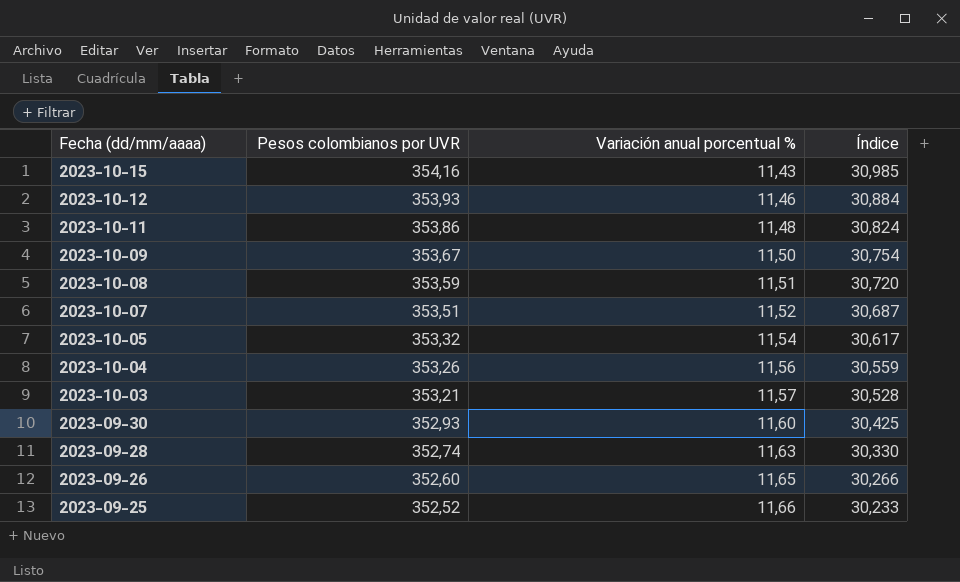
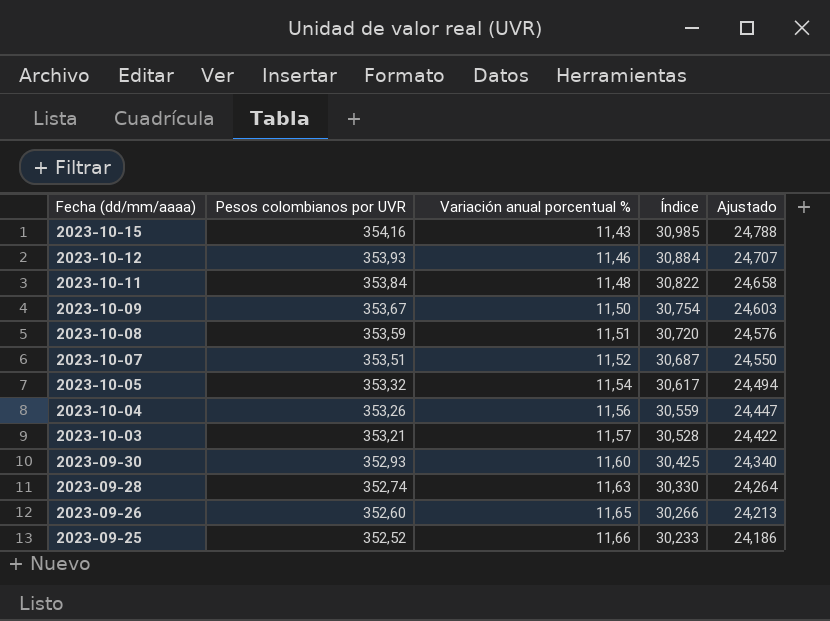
column Ajustado | formula: none -> [Índice] * 0,8
2023-10-11 | Pesos colombianos por UVR: 353,86 -> 353,84
2023-10-11 | Índice: 30,824 -> 30,822

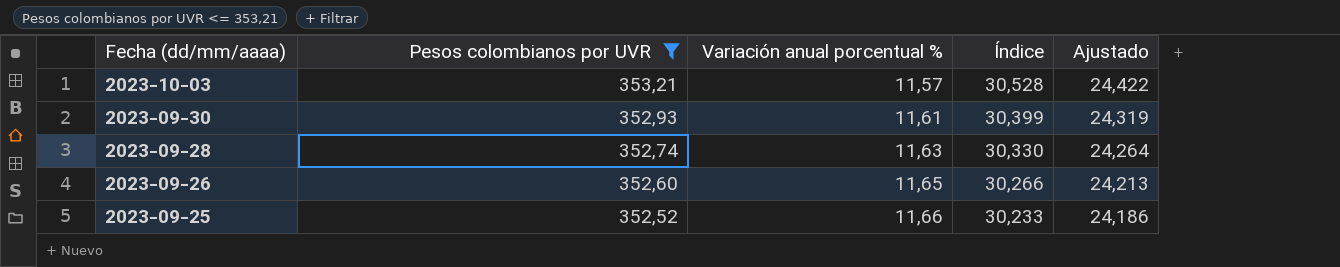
filter: none -> Pesos colombianos por UVR <= 353,21
2023-09-30 | Variación anual porcentual %: 11,60 -> 11,61
2023-09-30 | Índice: 30,425 -> 30,399
2023-09-30 | Ajustado: 24,340 -> 24,319

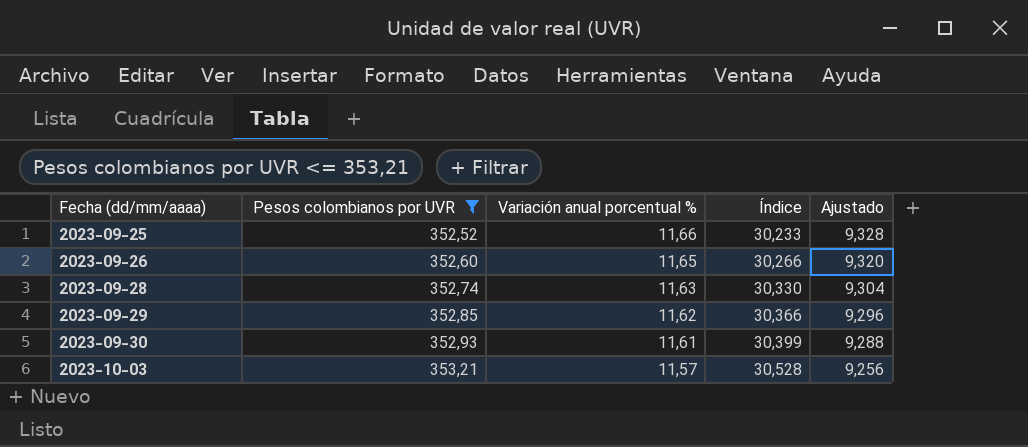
row order: Fecha (dd/mm/aaaa) descending -> Fecha (dd/mm/aaaa) ascending
column Ajustado | formula: [Índice] * 0,8 -> [Variación anual porcentual %] * 0,8
row 2023-09-29: none -> 352,85 | 11,62 | 30,366 | 9,296

